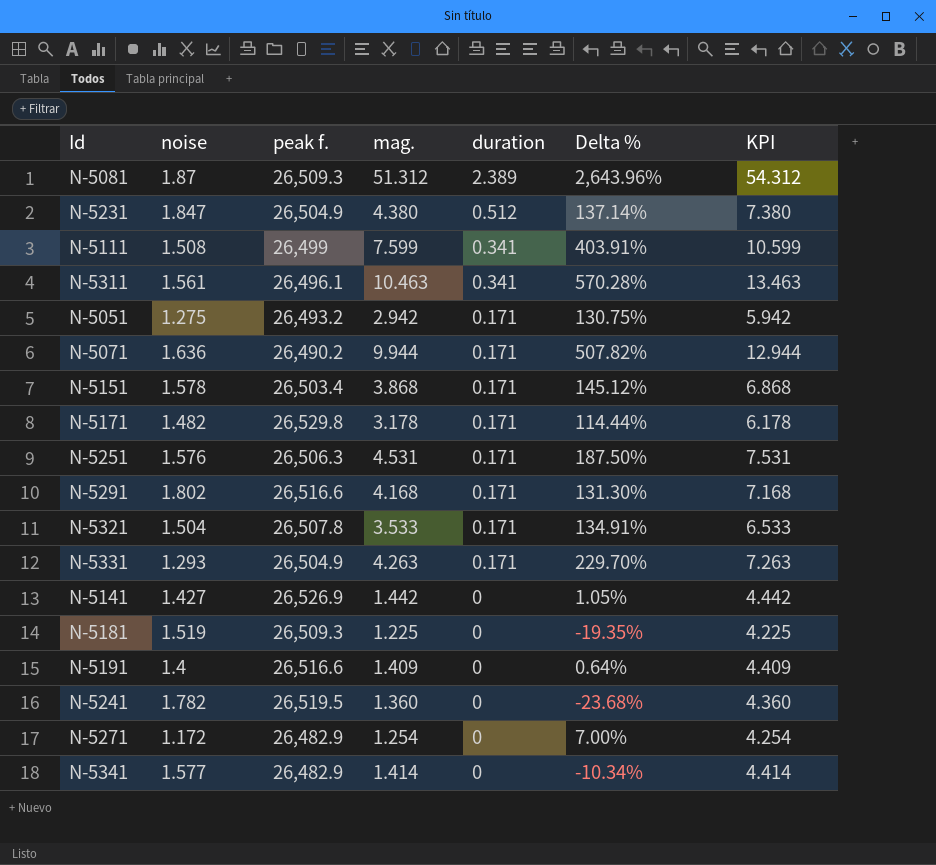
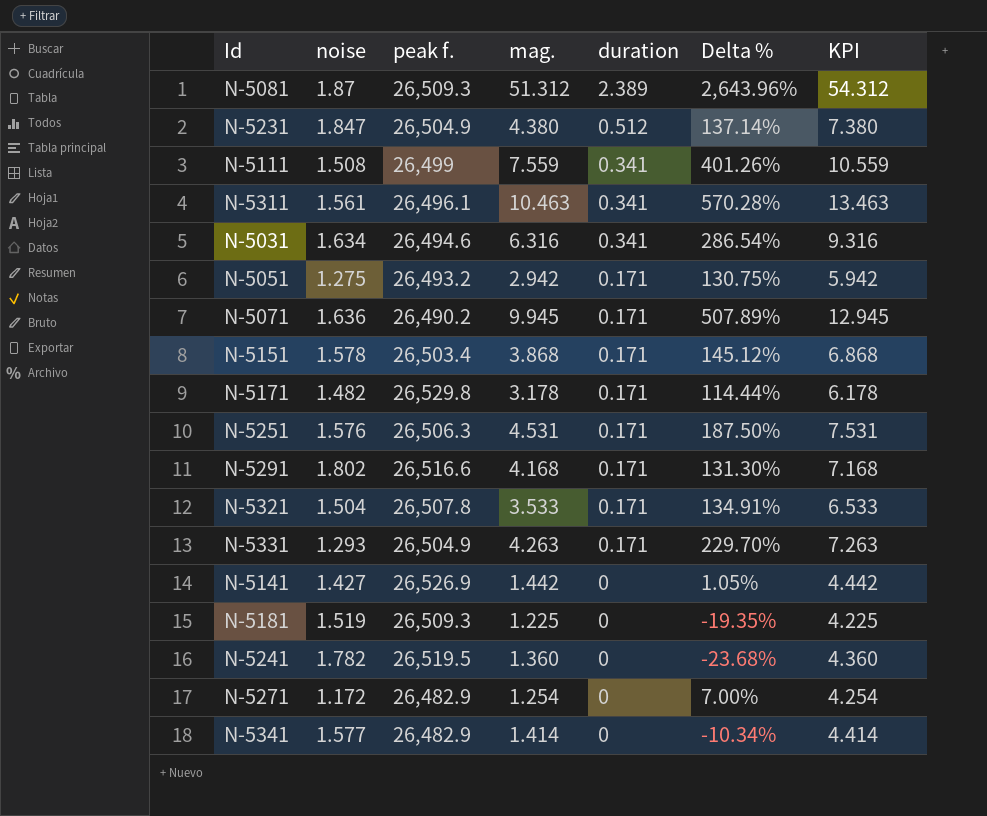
row N-5191: 1.4 | 26,516.6 | 1.409 | 0 | 0.64% | 4.409 -> none
N-5111 | mag.: 7.599 -> 7.559
N-5111 | Delta %: 403.91% -> 401.26%
N-5111 | KPI: 10.599 -> 10.559
row N-5031: none -> 1.634 | 26,494.6 | 6.316 | 0.341 | 286.54% | 9.316
N-5071 | mag.: 9.944 -> 9.945
N-5071 | Delta %: 507.82% -> 507.89%
N-5071 | KPI: 12.944 -> 12.945

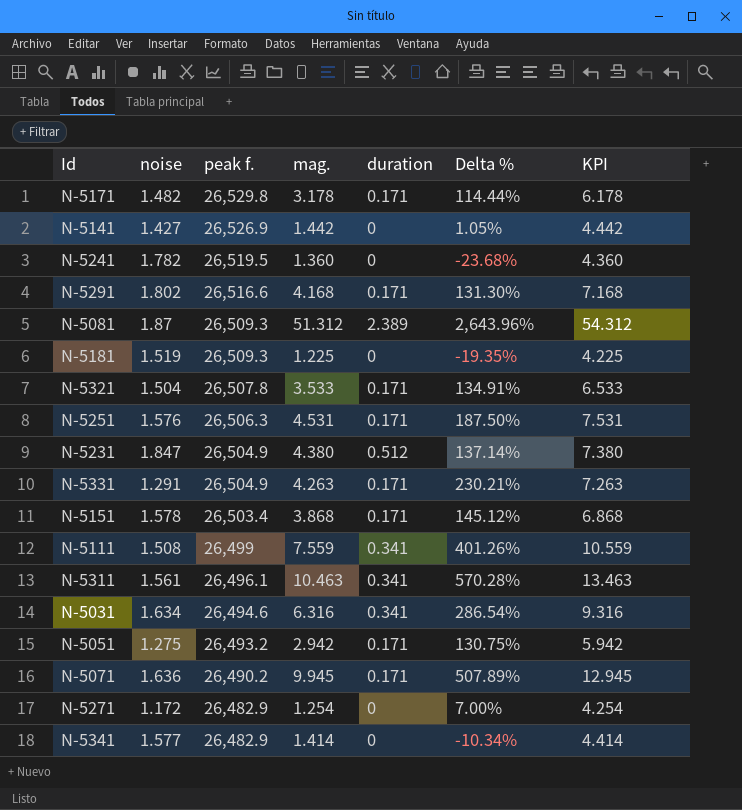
row order: duration descending -> peak f. descending
N-5331 | noise: 1.293 -> 1.291
N-5331 | Delta %: 229.70% -> 230.21%

